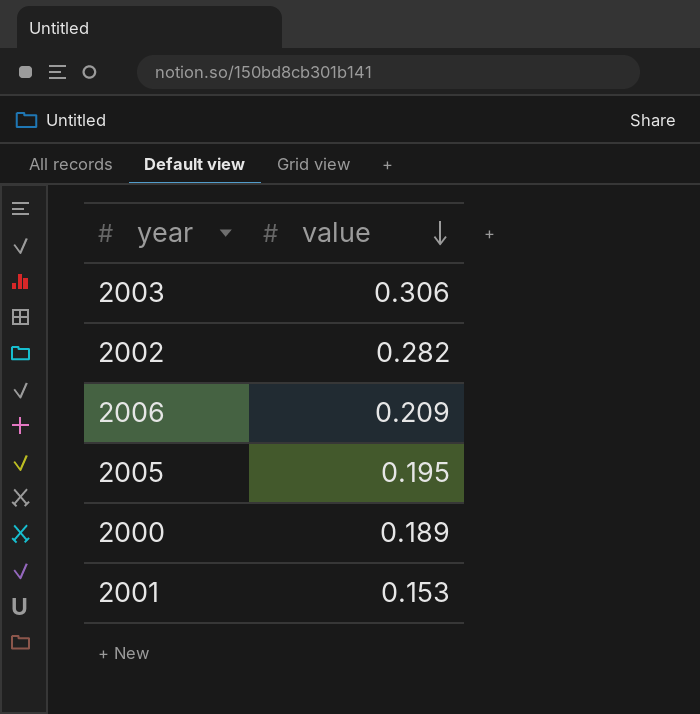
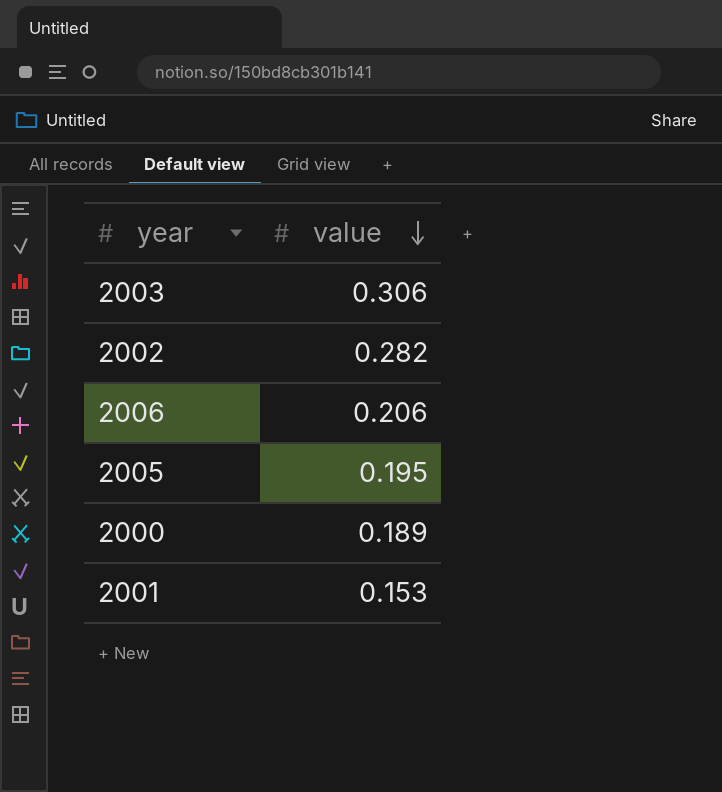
2006 | value: 0.209 -> 0.206

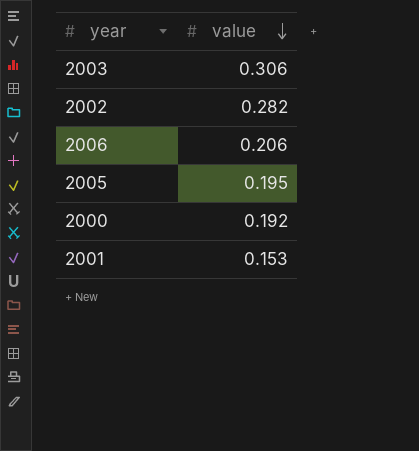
2000 | value: 0.189 -> 0.192

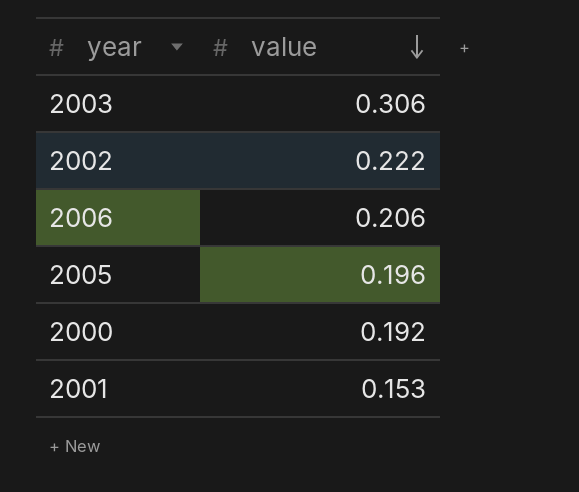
2002 | value: 0.282 -> 0.222
2005 | value: 0.195 -> 0.196

